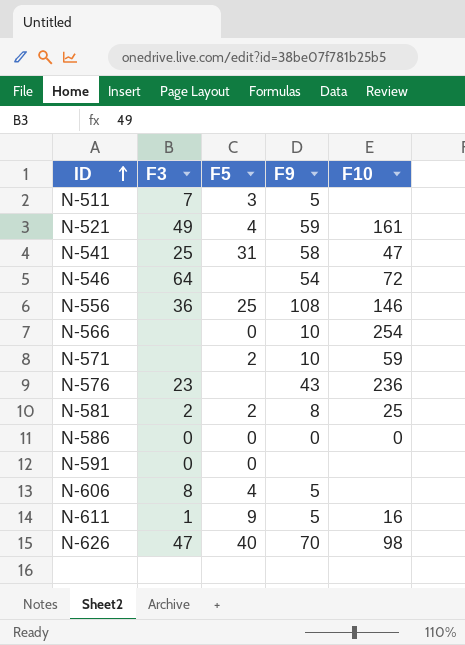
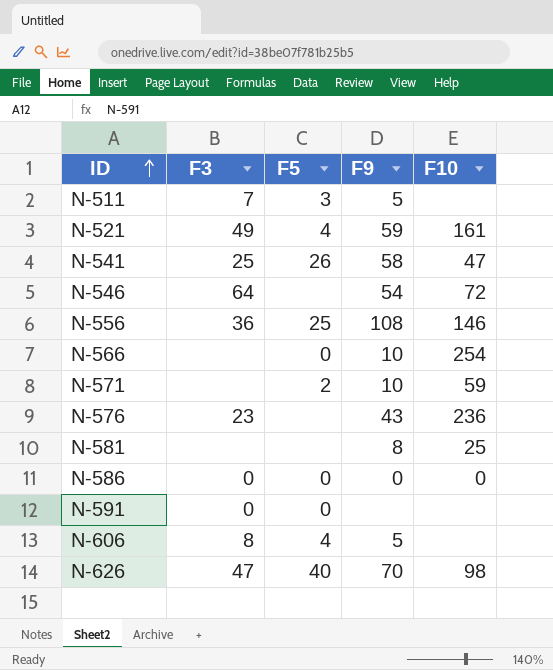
row N-611: 1 | 9 | 5 | 16 -> none
N-541 | F5: 31 -> 26
N-581 | F3: 2 -> none
N-581 | F5: 2 -> none

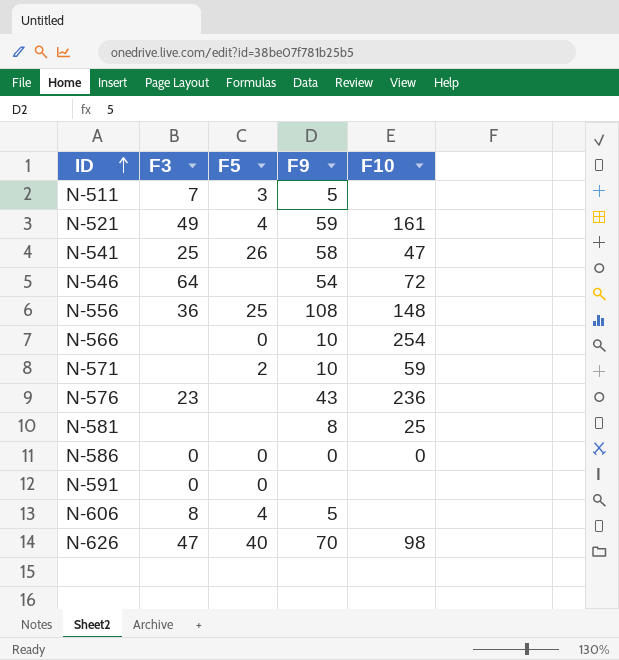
N-556 | F10: 146 -> 148

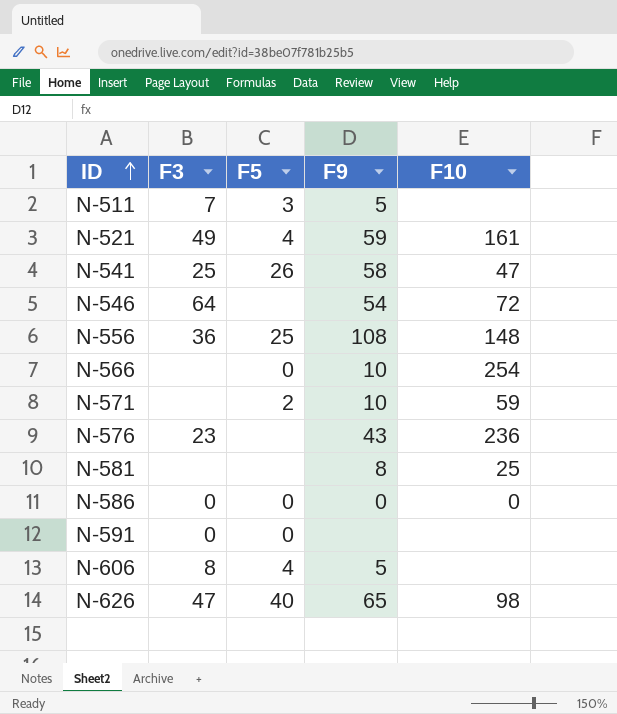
N-626 | F9: 70 -> 65

